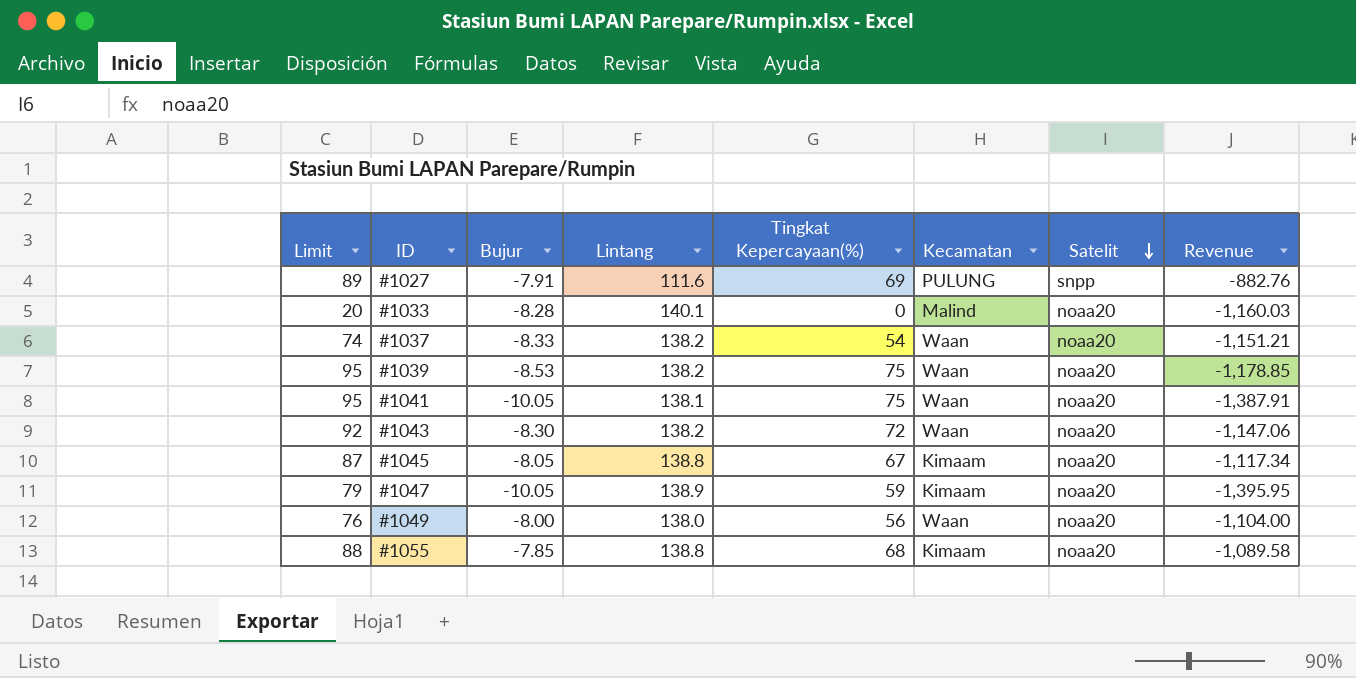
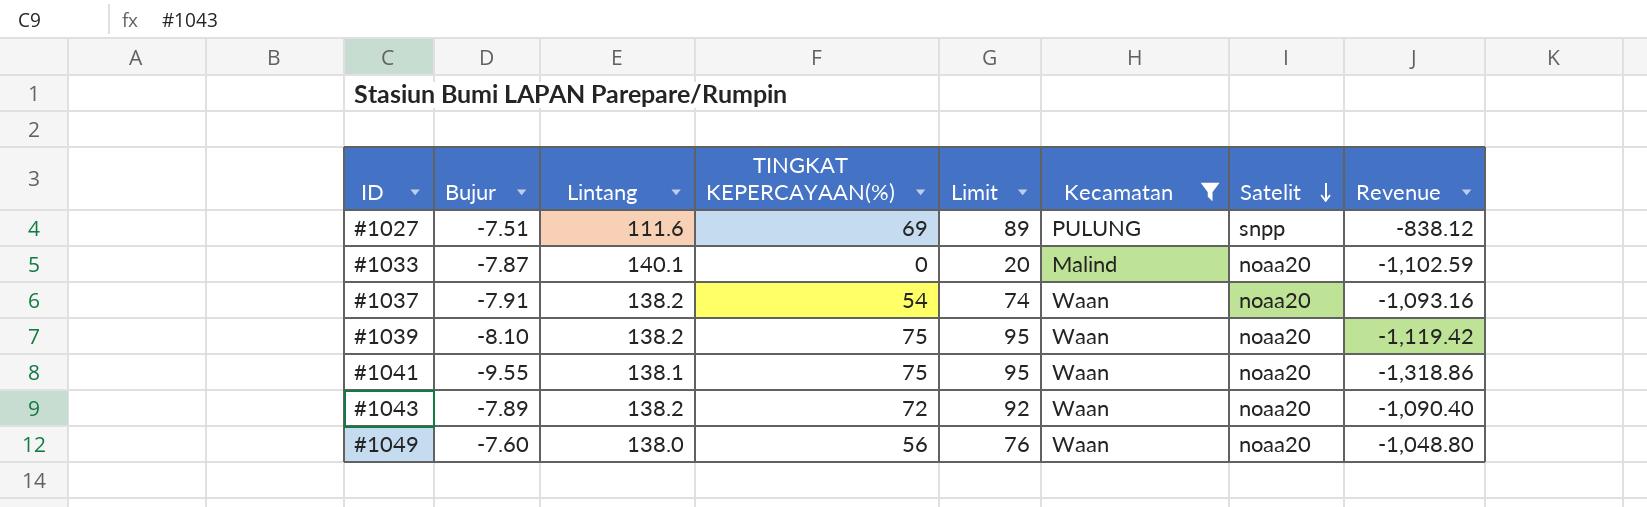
filter: none -> Kecamatan != Kimaam
column name: Tingkat Kepercayaan(%) -> TINGKAT KEPERCAYAAN(%)
column Limit | position: 1 -> 5
#1027 | Bujur: -7.91 -> -7.51
#1027 | Revenue: -882.76 -> -838.12
#1033 | Bujur: -8.28 -> -7.87
#1033 | Revenue: -1,160.03 -> -1,102.59
#1037 | Bujur: -8.33 -> -7.91
#1037 | Revenue: -1,151.21 -> -1,093.16
#1039 | Bujur: -8.53 -> -8.10
#1039 | Revenue: -1,178.85 -> -1,119.42
#1041 | Bujur: -10.05 -> -9.55
#1041 | Revenue: -1,387.91 -> -1,318.86
#1043 | Bujur: -8.30 -> -7.89
#1043 | Revenue: -1,147.06 -> -1,090.40
#1049 | Bujur: -8.00 -> -7.60
#1049 | Revenue: -1,104.00 -> -1,048.80

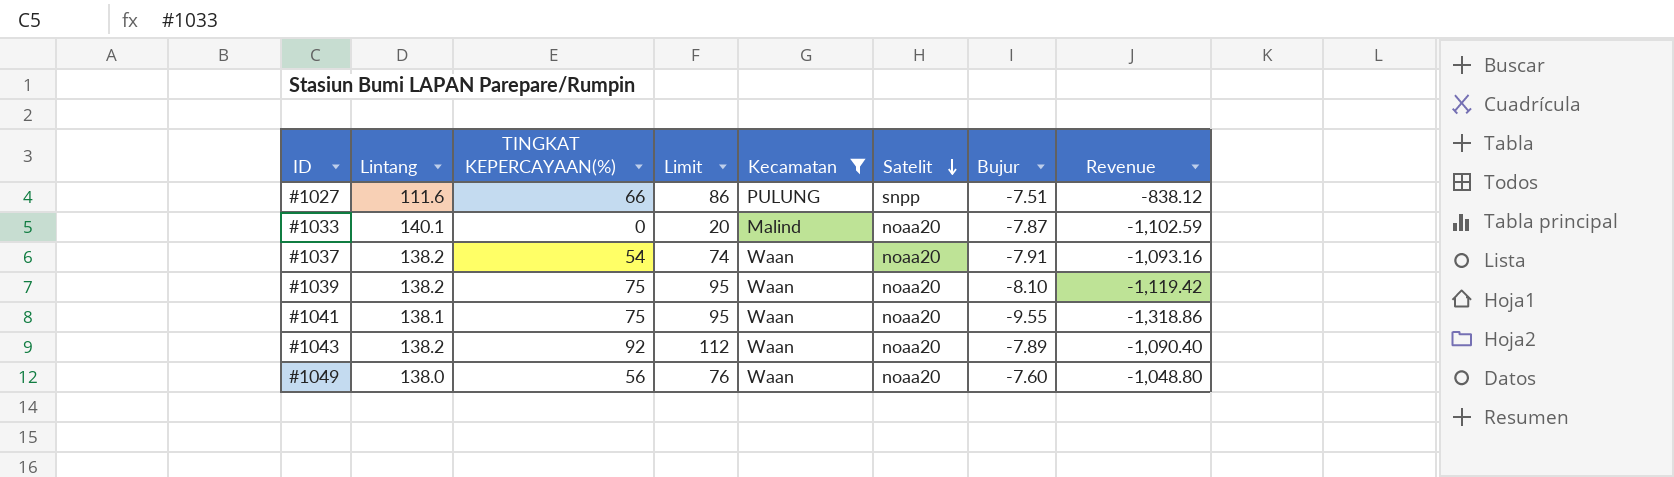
column Bujur | position: 2 -> 7
#1027 | TINGKAT KEPERCAYAAN(%): 69 -> 66
#1027 | Limit: 89 -> 86
#1043 | TINGKAT KEPERCAYAAN(%): 72 -> 92
#1043 | Limit: 92 -> 112

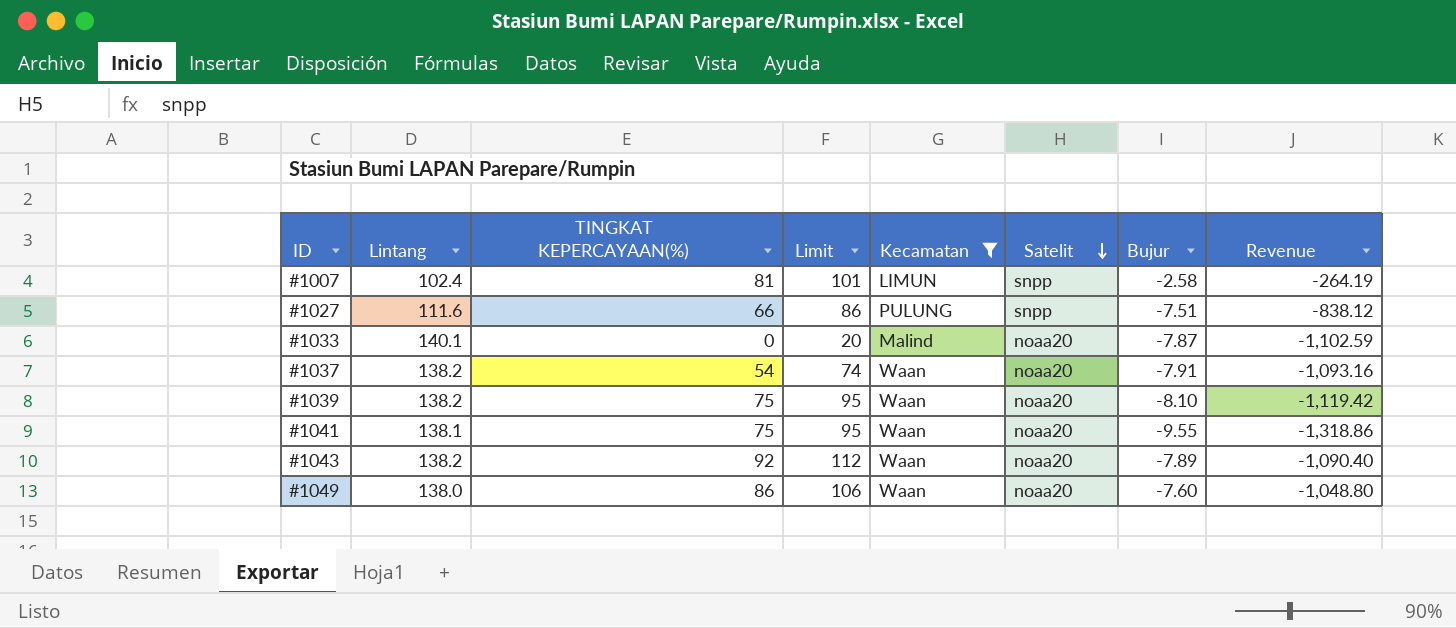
row #1007: none -> 102.4 | 81 | 101 | LIMUN | snpp | -2.58 | -264.19
#1049 | TINGKAT KEPERCAYAAN(%): 56 -> 86
#1049 | Limit: 76 -> 106

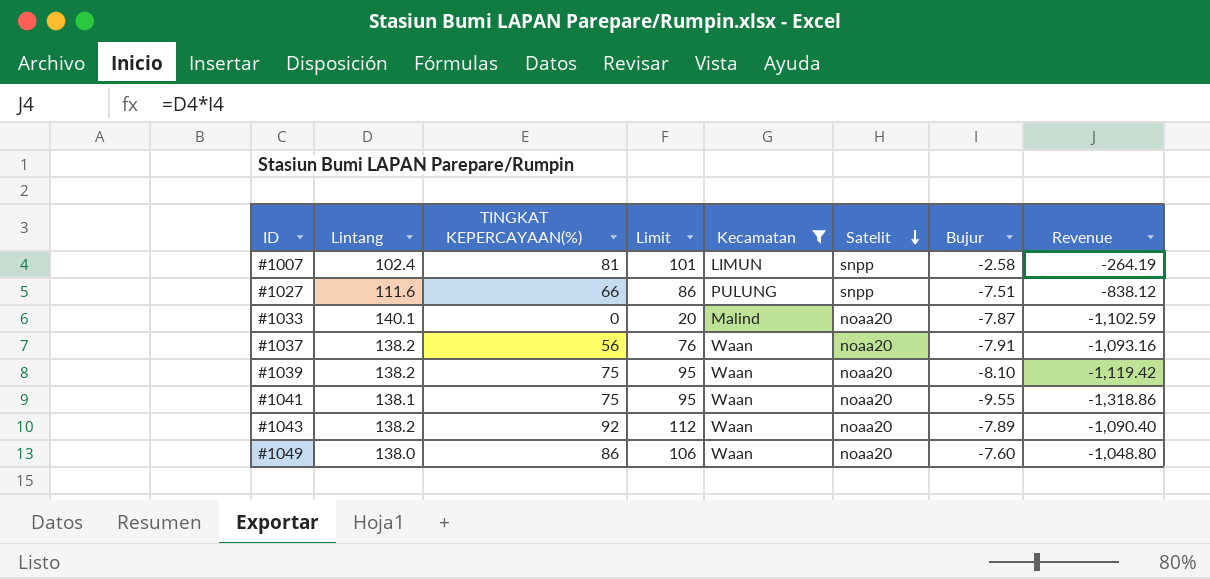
#1037 | TINGKAT KEPERCAYAAN(%): 54 -> 56
#1037 | Limit: 74 -> 76

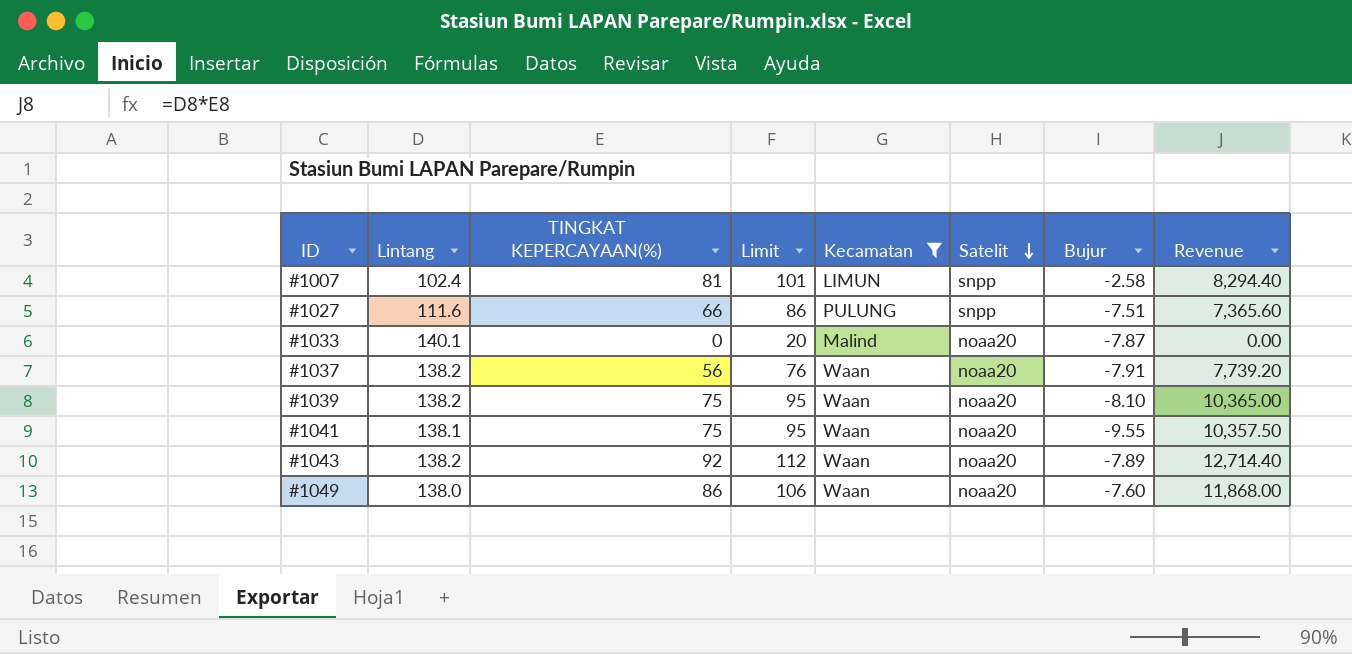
column Revenue | formula: [Lintang] * [Bujur] -> [Lintang] * [TINGKAT KEPERCAYAAN(%)]

